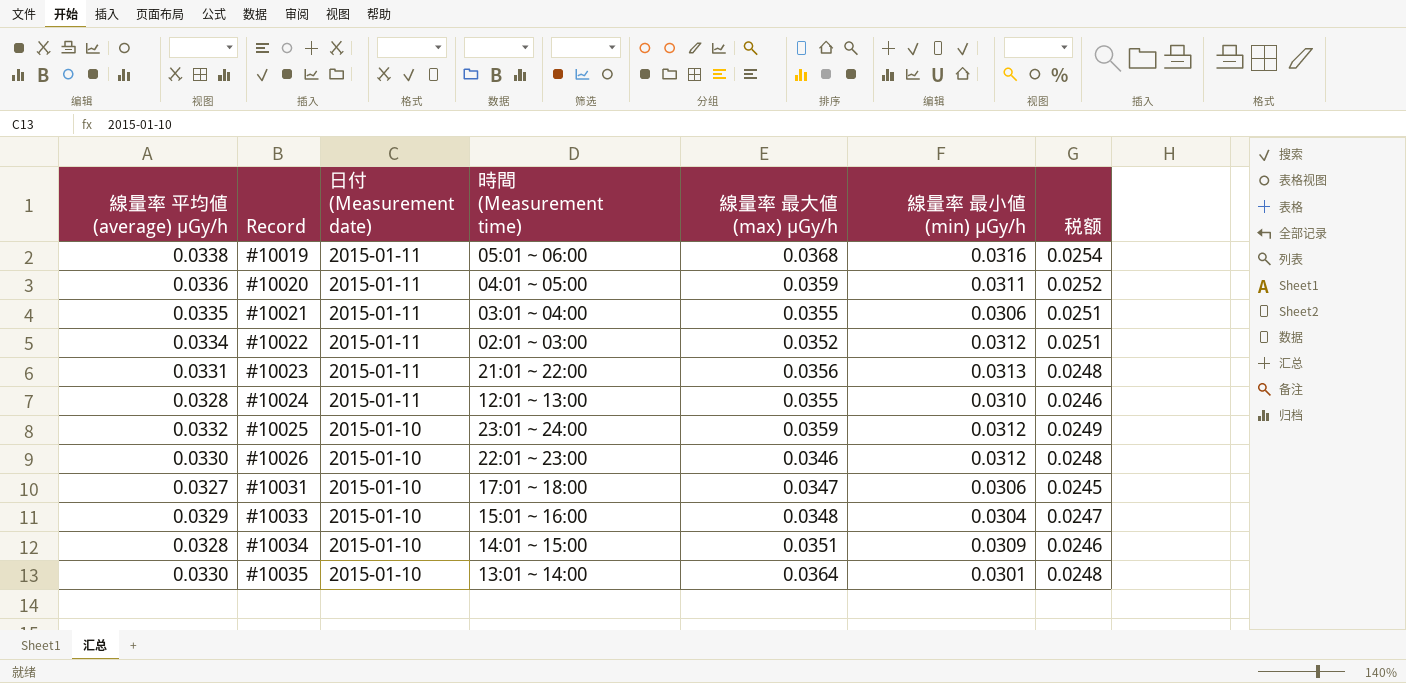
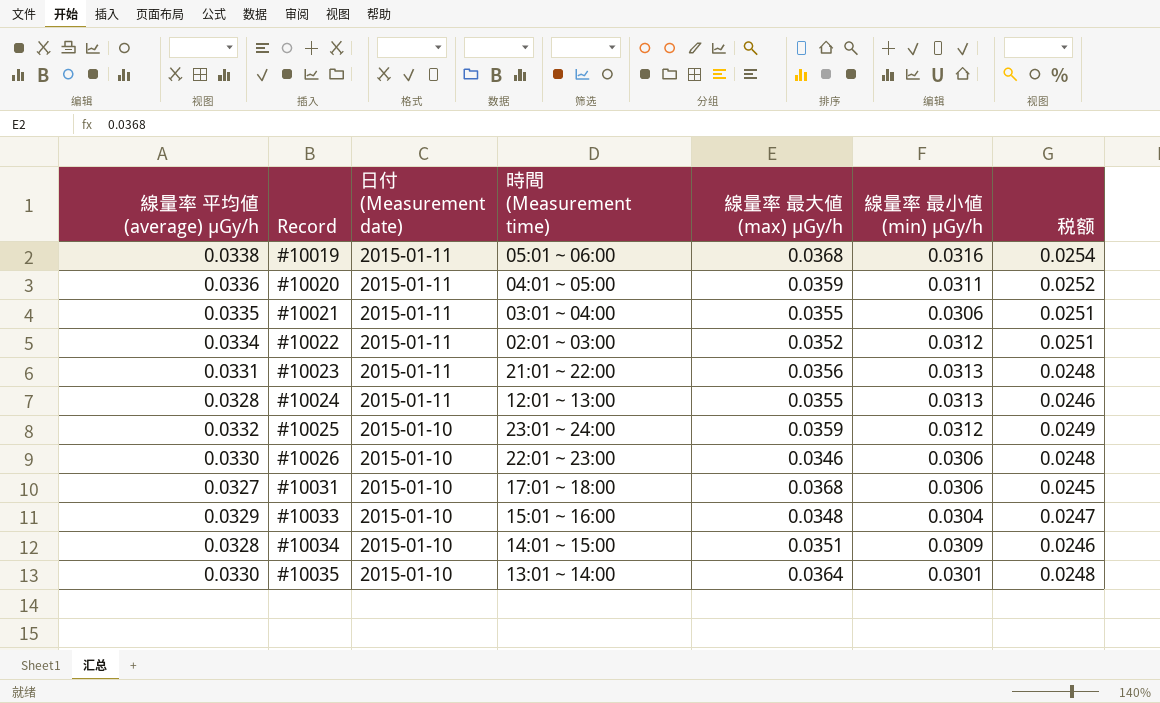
#10024 | 線量率 最小値 (min) μGy/h: 0.0310 -> 0.0313
#10026 | 線量率 最小値 (min) μGy/h: 0.0312 -> 0.0306
#10031 | 線量率 最大値 (max) μGy/h: 0.0347 -> 0.0368

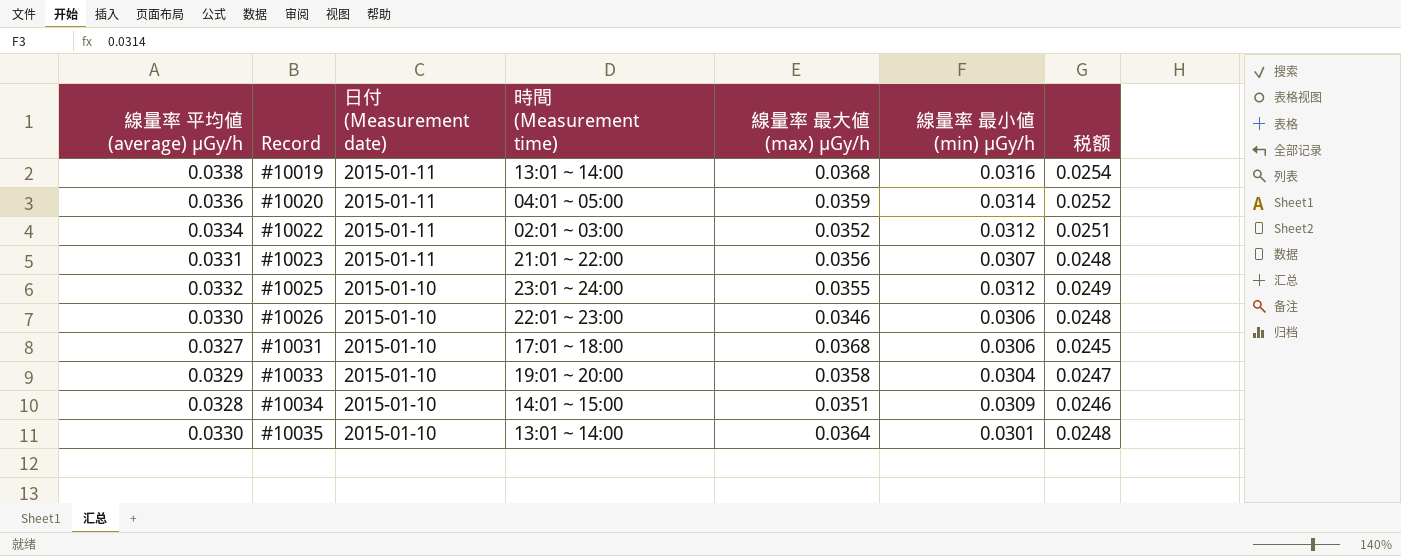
row #10021: 0.0335 | 2015-01-11 | 03:01～04:00 | 0.0355 | 0.0306 | 0.0251 -> none
row #10024: 0.0328 | 2015-01-11 | 12:01～13:00 | 0.0355 | 0.0313 | 0.0246 -> none
#10019 | 時間 (Measurement time): 05:01～06:00 -> 13:01～14:00
#10020 | 線量率 最小値 (min) μGy/h: 0.0311 -> 0.0314
#10023 | 線量率 最小値 (min) μGy/h: 0.0313 -> 0.0307
#10025 | 線量率 最大値 (max) μGy/h: 0.0359 -> 0.0355
#10033 | 時間 (Measurement time): 15:01～16:00 -> 19:01～20:00
#10033 | 線量率 最大値 (max) μGy/h: 0.0348 -> 0.0358

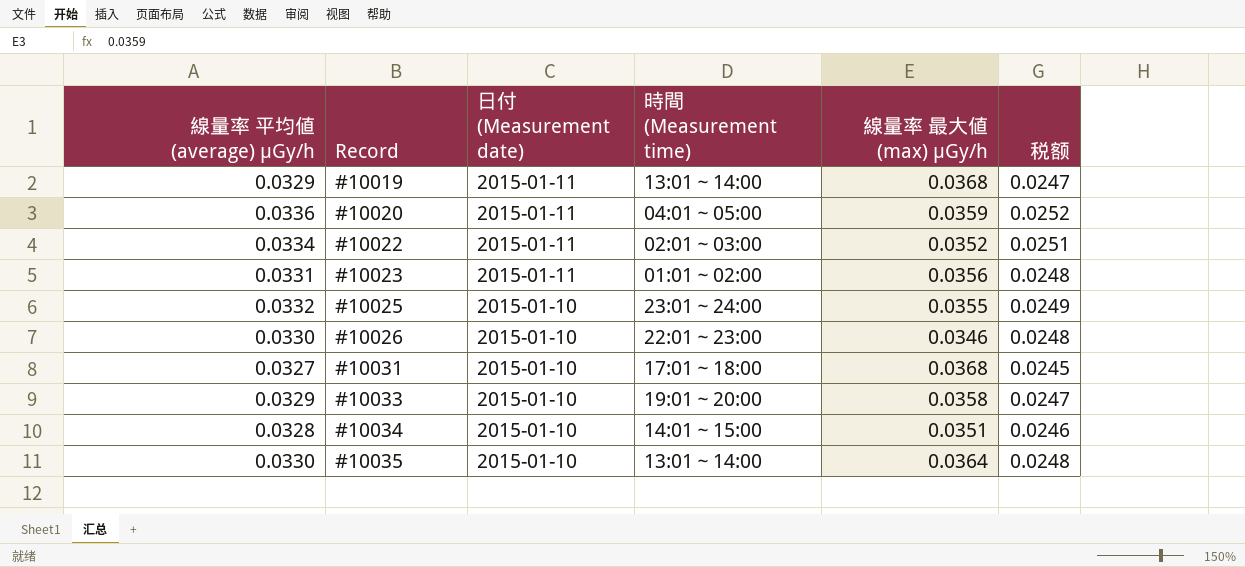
column 線量率 最小値 (min) μGy/h | position: 6 -> none
#10019 | 線量率 平均値 (average) μGy/h: 0.0338 -> 0.0329
#10019 | 税额: 0.0254 -> 0.0247
#10023 | 時間 (Measurement time): 21:01～22:00 -> 01:01～02:00

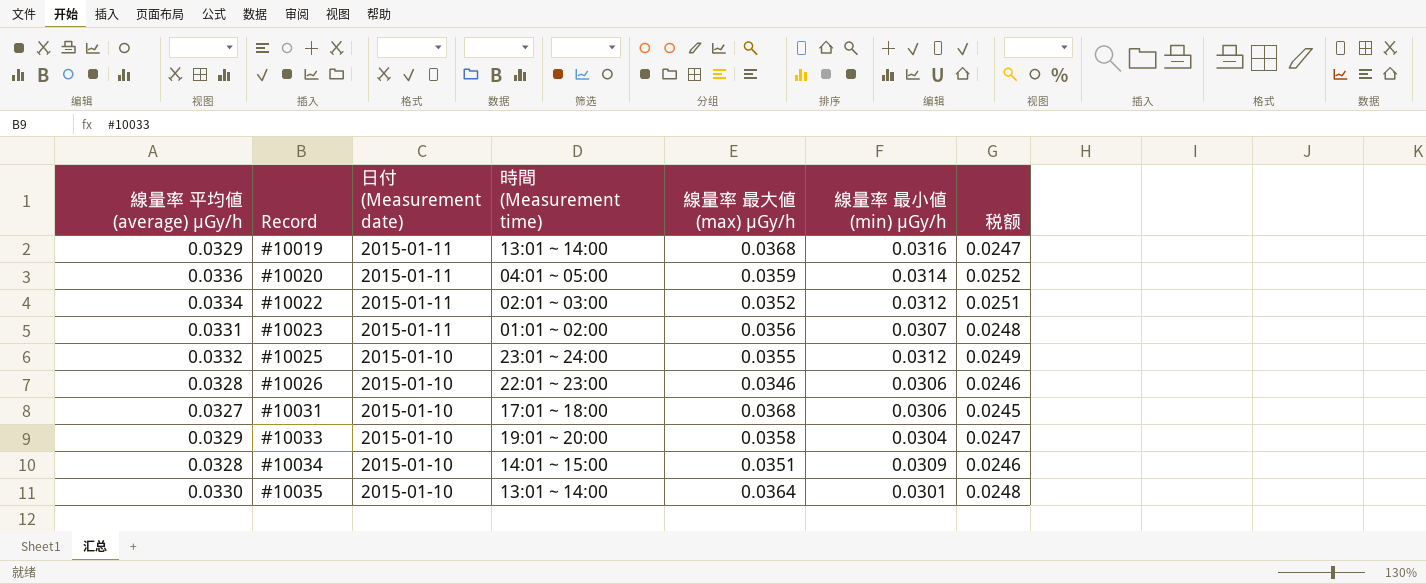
column 線量率 最小値 (min) μGy/h | position: none -> 6
#10026 | 線量率 平均値 (average) μGy/h: 0.0330 -> 0.0328
#10026 | 税额: 0.0248 -> 0.0246

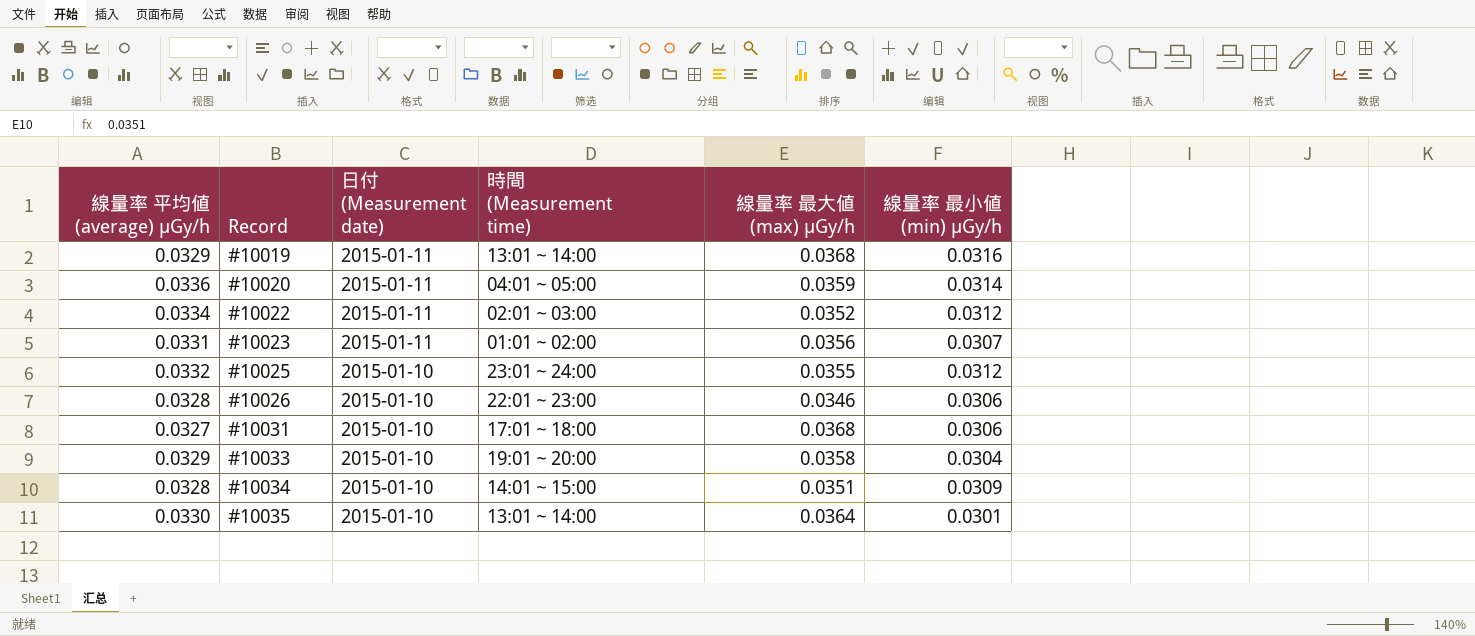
column 税额 | formula: [線量率 平均値 (average) μGy/h] * 0.75 -> none

